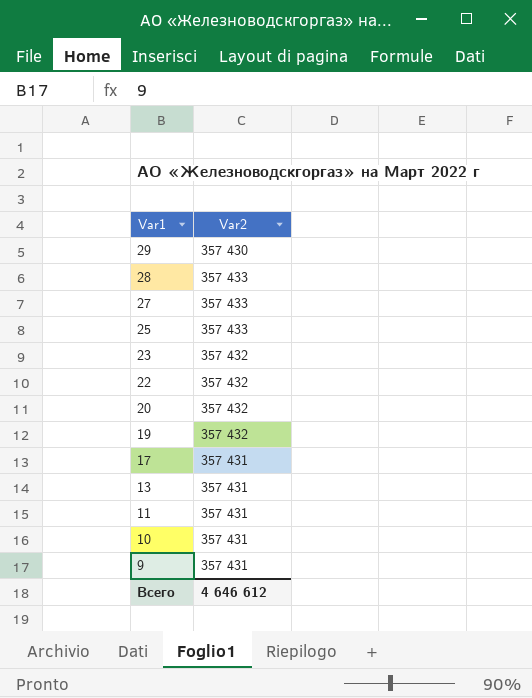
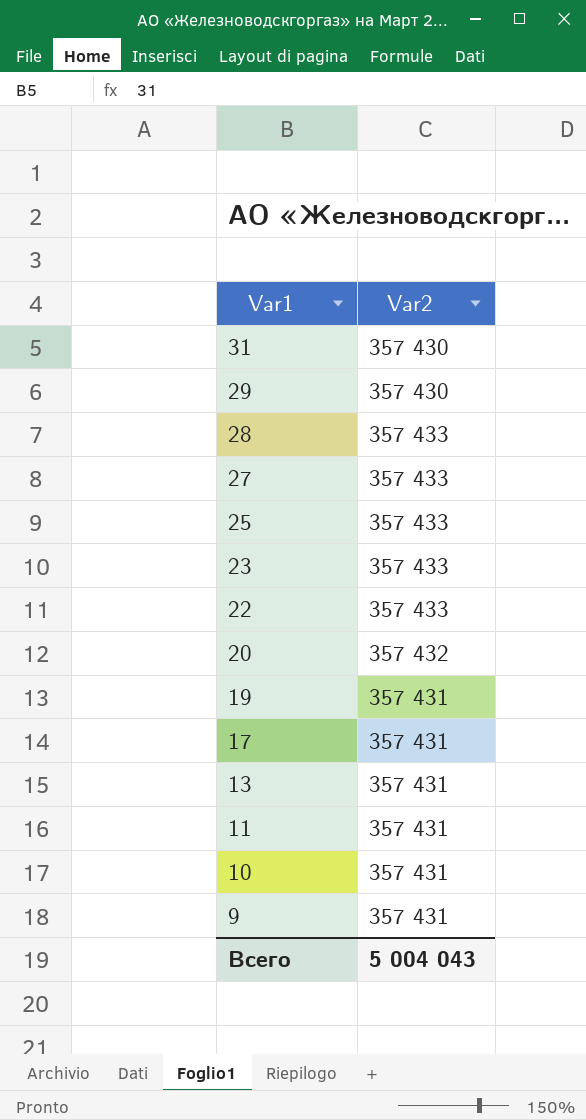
row 31: none -> 357 430
23 | Var2: 357 432 -> 357 433
22 | Var2: 357 432 -> 357 433
19 | Var2: 357 432 -> 357 431
Всего | Var2: 4 646 612 -> 5 004 043

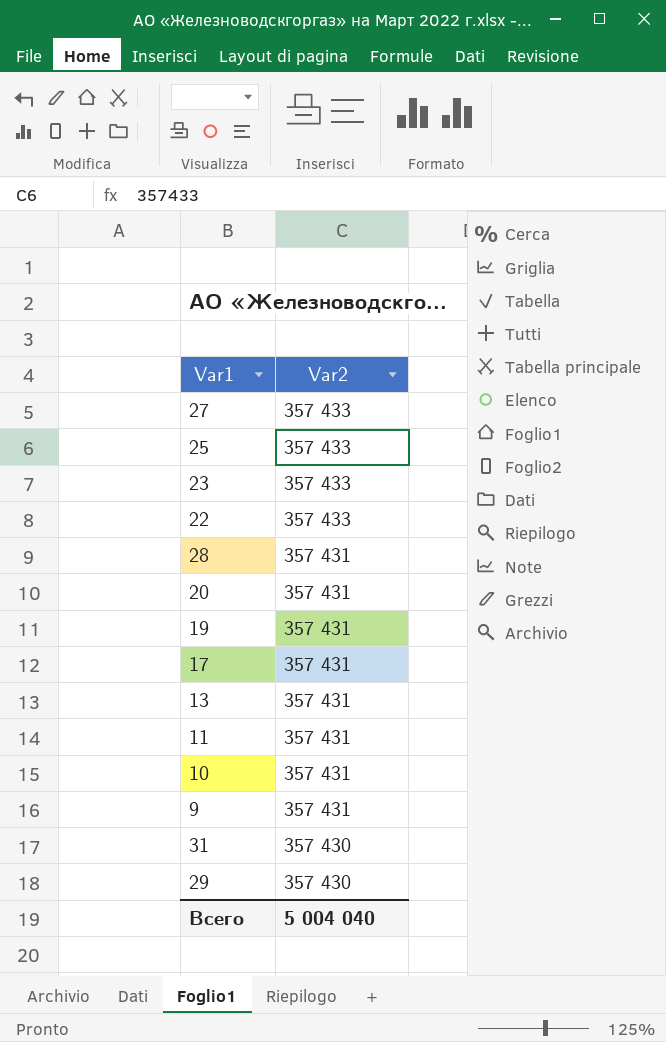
row order: Var1 descending -> Var2 descending
28 | Var2: 357 433 -> 357 431
20 | Var2: 357 432 -> 357 431
Всего | Var2: 5 004 043 -> 5 004 040

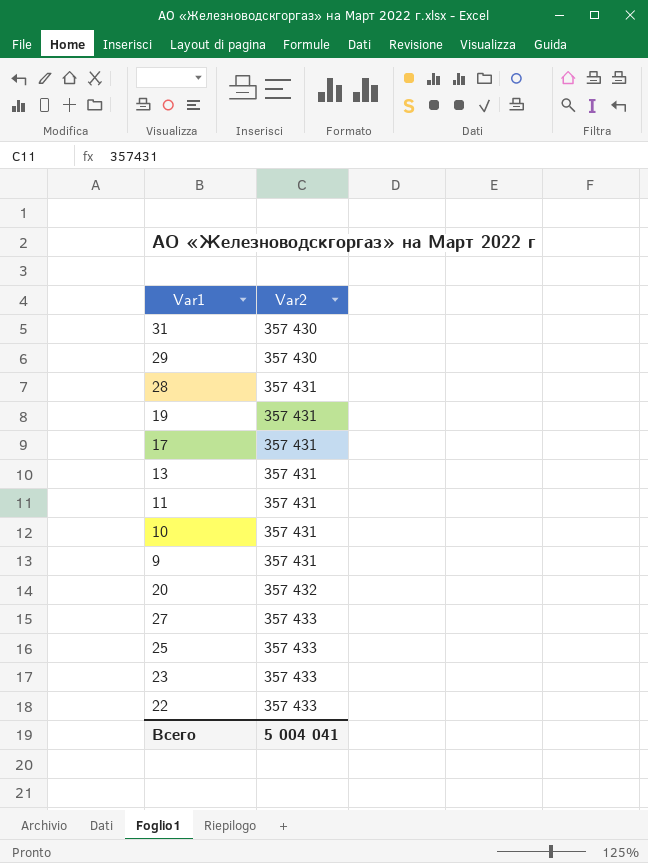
row order: Var2 descending -> Var2 ascending
20 | Var2: 357 431 -> 357 432
Всего | Var2: 5 004 040 -> 5 004 041

